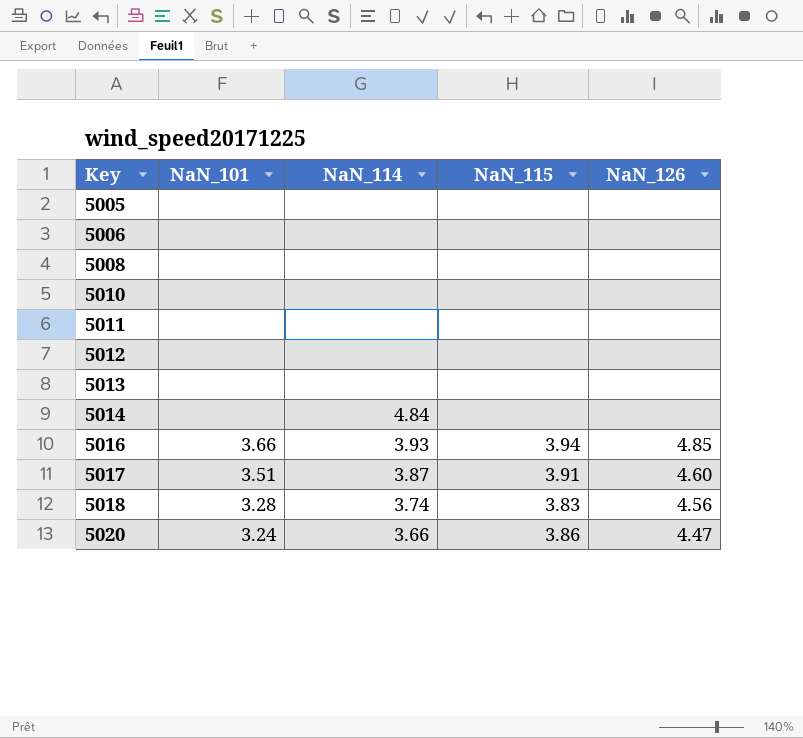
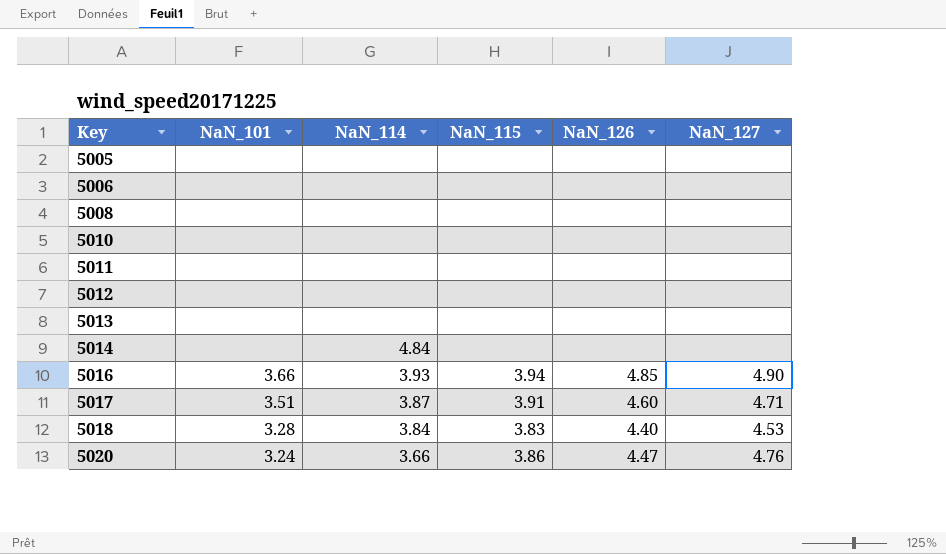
column NaN_127 | position: none -> 6
5018 | NaN_114: 3.74 -> 3.84
5018 | NaN_126: 4.56 -> 4.40

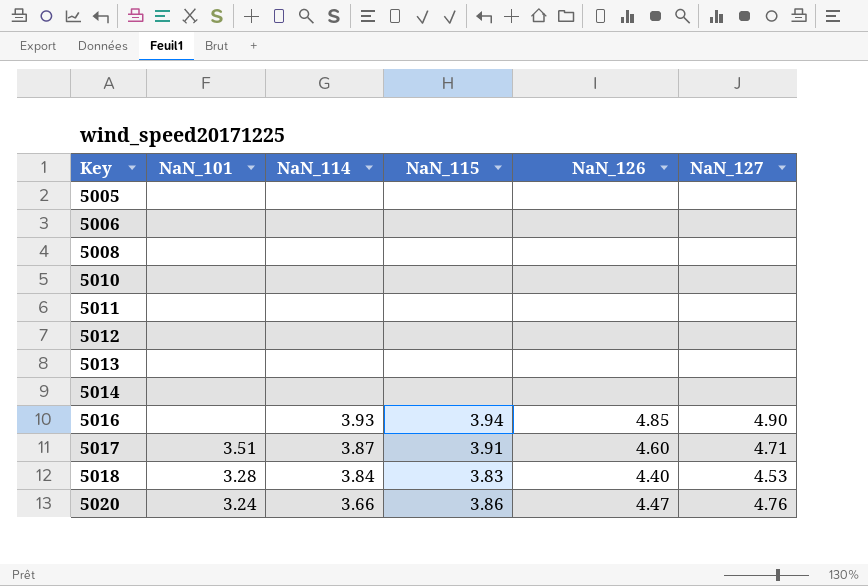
5014 | NaN_114: 4.84 -> none
5016 | NaN_101: 3.66 -> none

